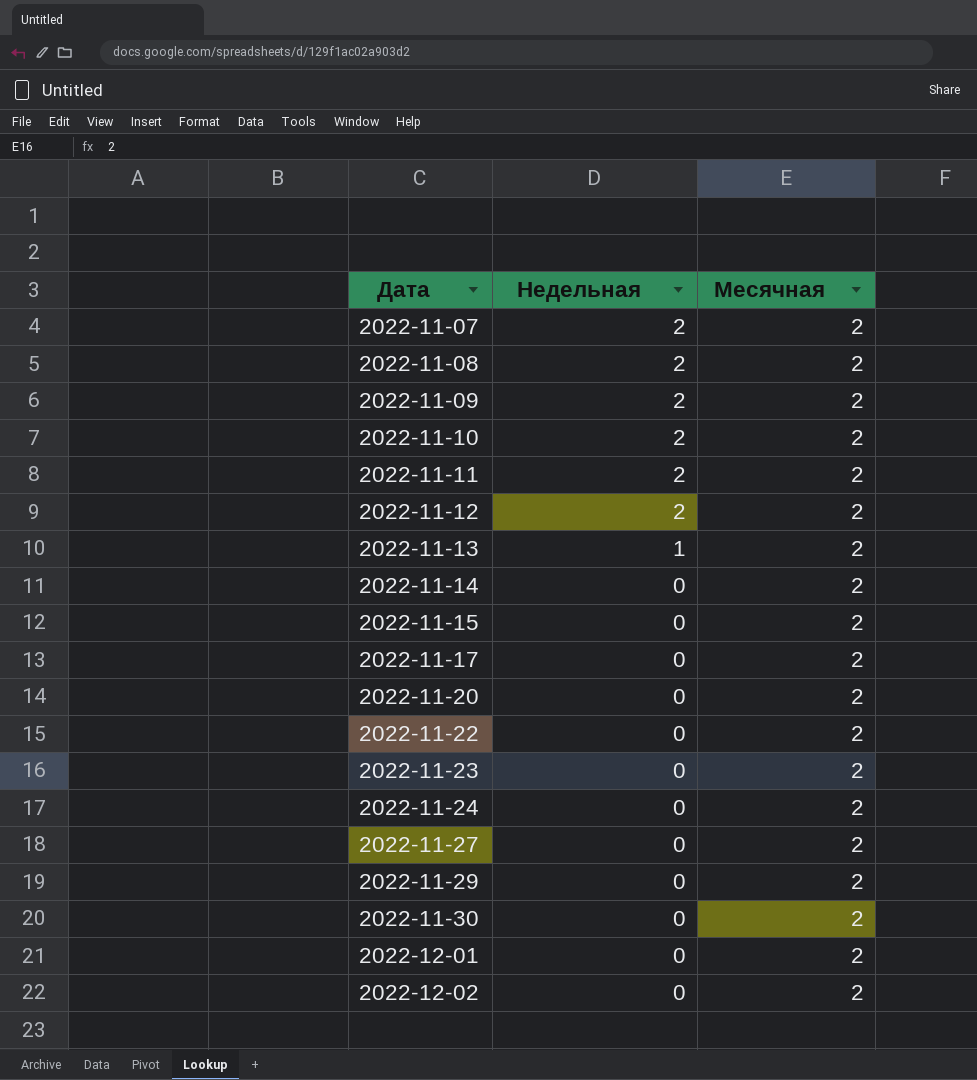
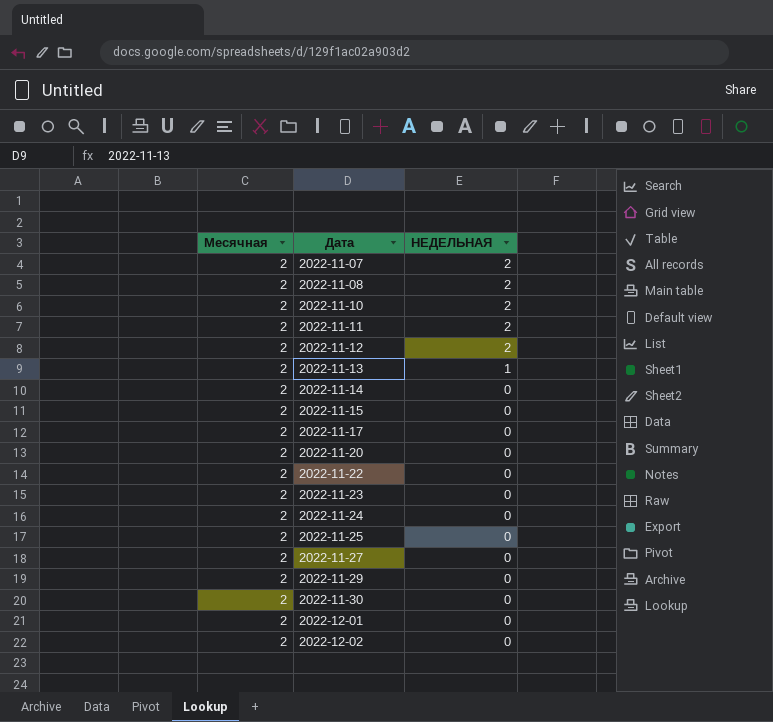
column Месячная | position: 3 -> 1
column name: Недельная -> НЕДЕЛЬНАЯ
row 2022-11-09: 2 | 2 -> none
row 2022-11-25: none -> 2 | 0

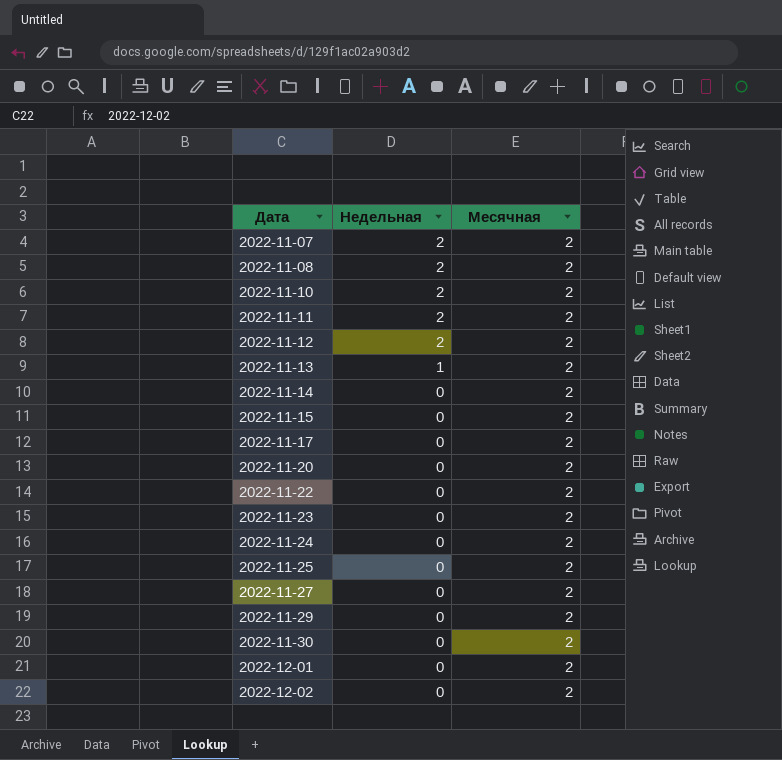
column name: НЕДЕЛЬНАЯ -> Недельная
column Месячная | position: 1 -> 3

